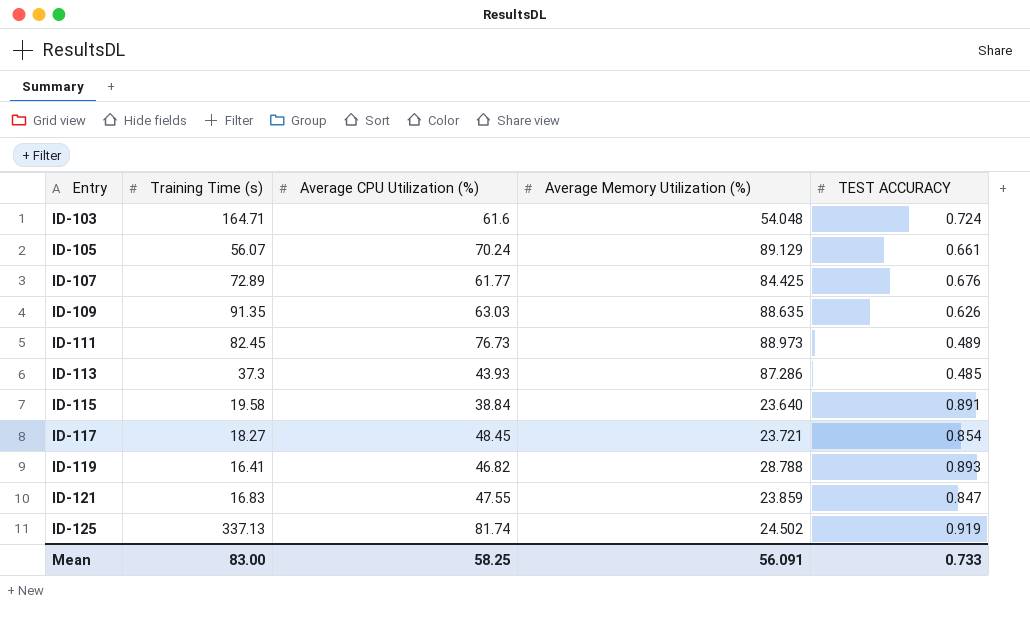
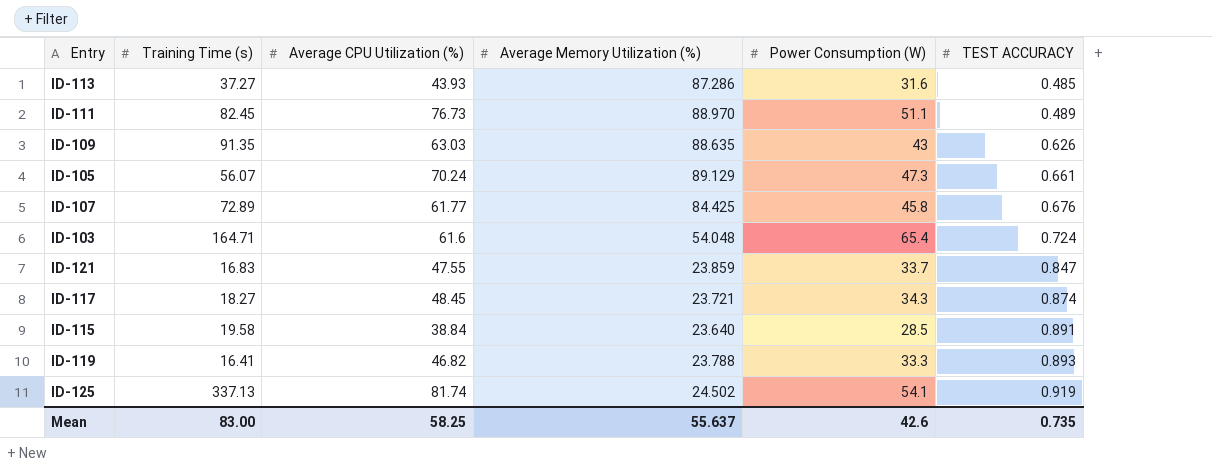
row order: Entry ascending -> TEST ACCURACY ascending
column Power Consumption (W) | position: none -> 5
ID-113 | Training Time (s): 37.3 -> 37.27
ID-111 | Average Memory Utilization (%): 88.973 -> 88.970
ID-117 | TEST ACCURACY: 0.854 -> 0.874
ID-119 | Average Memory Utilization (%): 28.788 -> 23.788
Mean | Average Memory Utilization (%): 56.091 -> 55.637
Mean | TEST ACCURACY: 0.733 -> 0.735

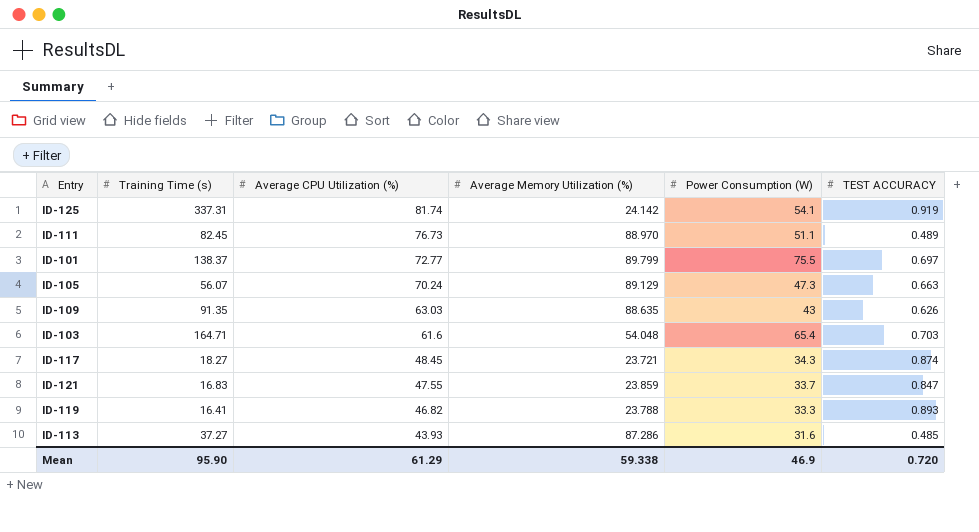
row order: TEST ACCURACY ascending -> Average CPU Utilization (%) descending
row ID-107: 72.89 | 61.77 | 84.425 | 45.8 | 0.676 -> none
row ID-115: 19.58 | 38.84 | 23.640 | 28.5 | 0.891 -> none
ID-125 | Training Time (s): 337.13 -> 337.31
ID-125 | Average Memory Utilization (%): 24.502 -> 24.142
row ID-101: none -> 138.37 | 72.77 | 89.799 | 75.5 | 0.697
ID-105 | TEST ACCURACY: 0.661 -> 0.663
ID-103 | TEST ACCURACY: 0.724 -> 0.703
Mean | Training Time (s): 83.00 -> 95.90
Mean | Average CPU Utilization (%): 58.25 -> 61.29
Mean | Average Memory Utilization (%): 55.637 -> 59.338
Mean | Power Consumption (W): 42.6 -> 46.9
Mean | TEST ACCURACY: 0.735 -> 0.720

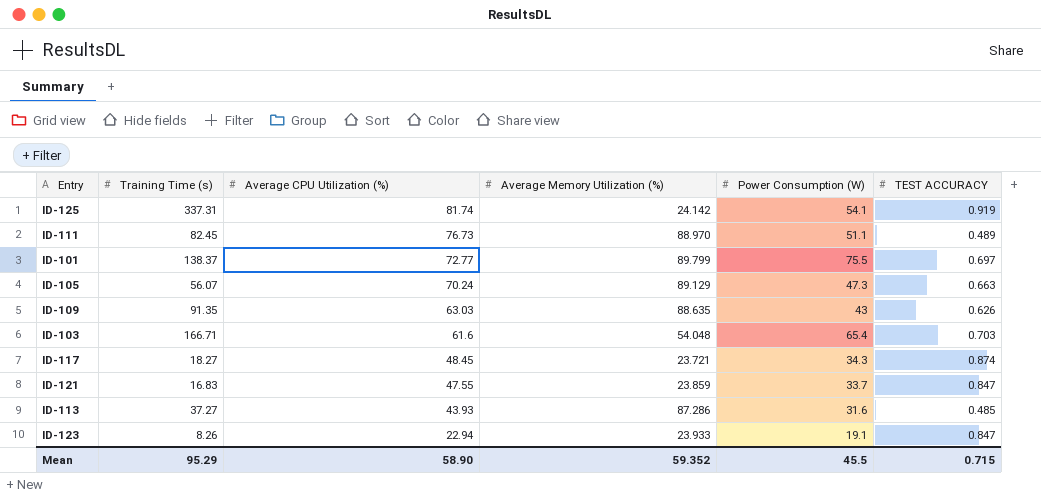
row ID-119: 16.41 | 46.82 | 23.788 | 33.3 | 0.893 -> none
ID-103 | Training Time (s): 164.71 -> 166.71
row ID-123: none -> 8.26 | 22.94 | 23.933 | 19.1 | 0.847
Mean | Training Time (s): 95.90 -> 95.29
Mean | Average CPU Utilization (%): 61.29 -> 58.90
Mean | Average Memory Utilization (%): 59.338 -> 59.352
Mean | Power Consumption (W): 46.9 -> 45.5
Mean | TEST ACCURACY: 0.720 -> 0.715

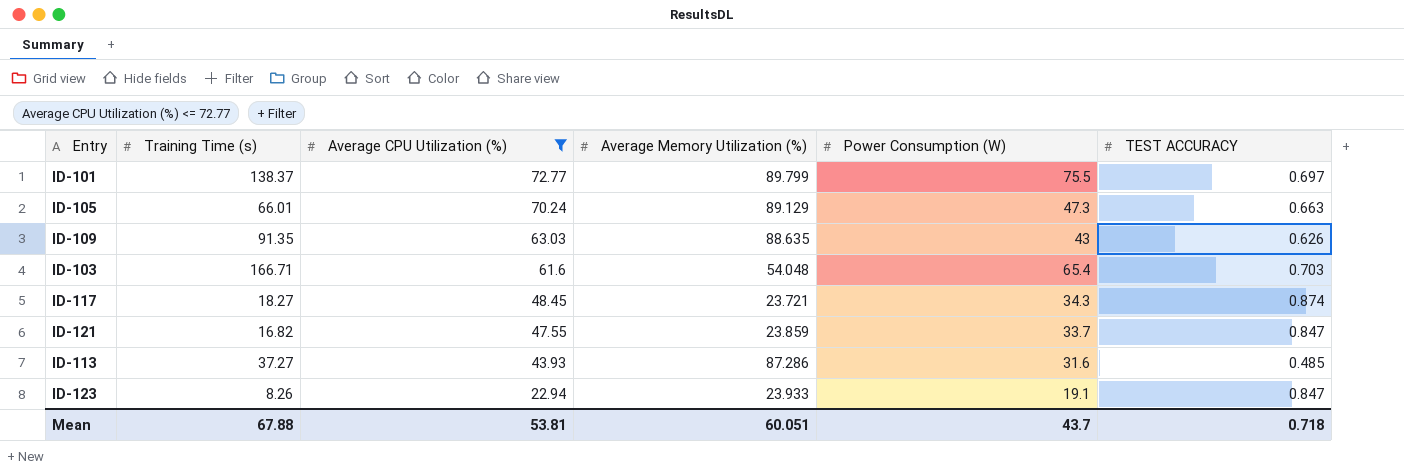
filter: none -> Average CPU Utilization (%) <= 72.77
ID-105 | Training Time (s): 56.07 -> 66.01
ID-121 | Training Time (s): 16.83 -> 16.82
Mean | Training Time (s): 95.29 -> 67.88
Mean | Average CPU Utilization (%): 58.90 -> 53.81
Mean | Average Memory Utilization (%): 59.352 -> 60.051
Mean | Power Consumption (W): 45.5 -> 43.7
Mean | TEST ACCURACY: 0.715 -> 0.718

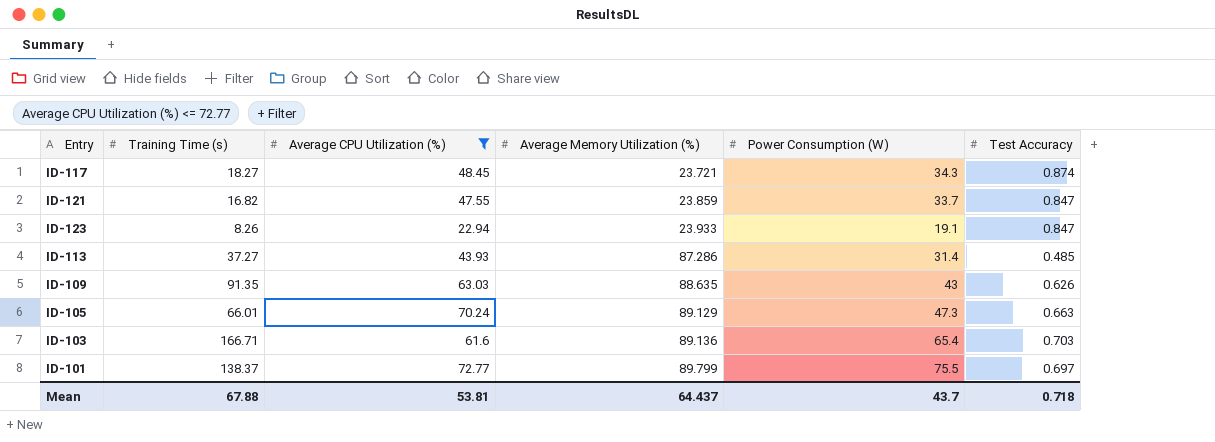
row order: Average CPU Utilization (%) descending -> Average Memory Utilization (%) ascending
column name: TEST ACCURACY -> Test Accuracy
ID-113 | Power Consumption (W): 31.6 -> 31.4
ID-103 | Average Memory Utilization (%): 54.048 -> 89.136
Mean | Average Memory Utilization (%): 60.051 -> 64.437

